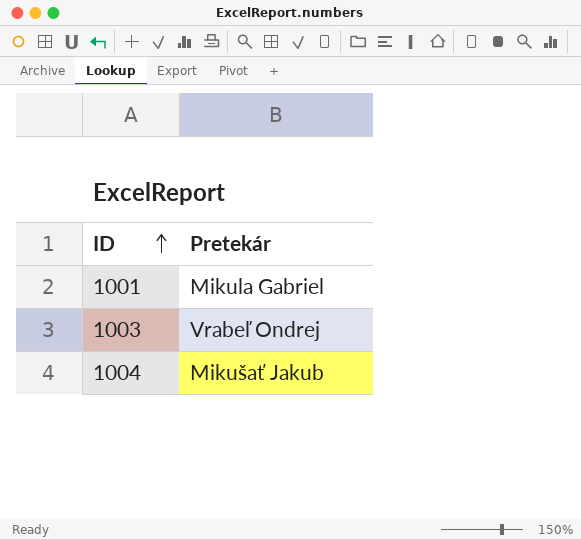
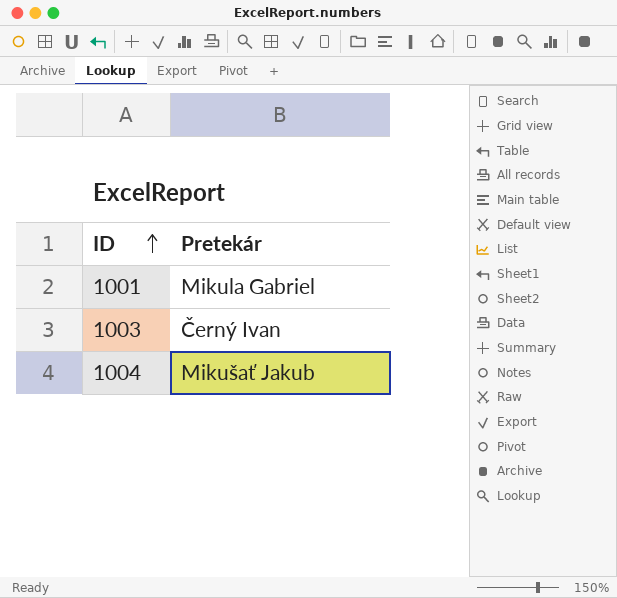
1003 | Pretekár: Vrabeľ Ondrej -> Černý Ivan

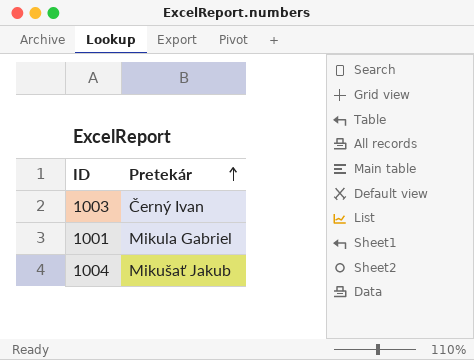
row order: ID ascending -> Pretekár ascending

